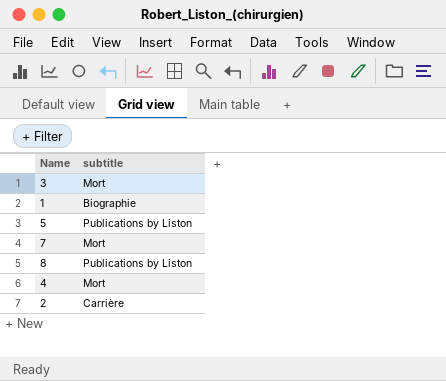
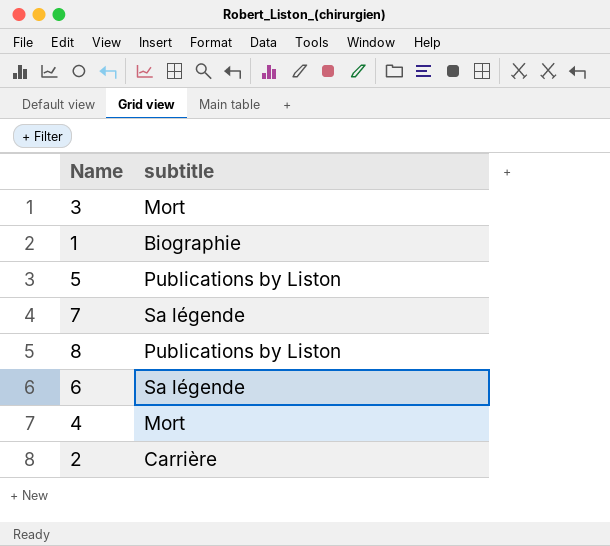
7 | subtitle: Mort -> Sa légende
row 6: none -> Sa légende

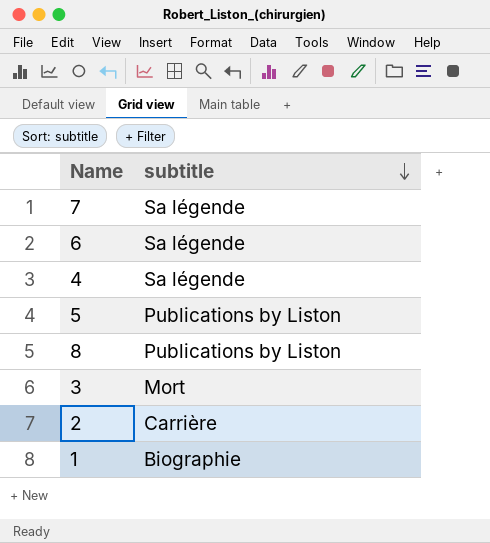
row order: none -> subtitle descending
4 | subtitle: Mort -> Sa légende

